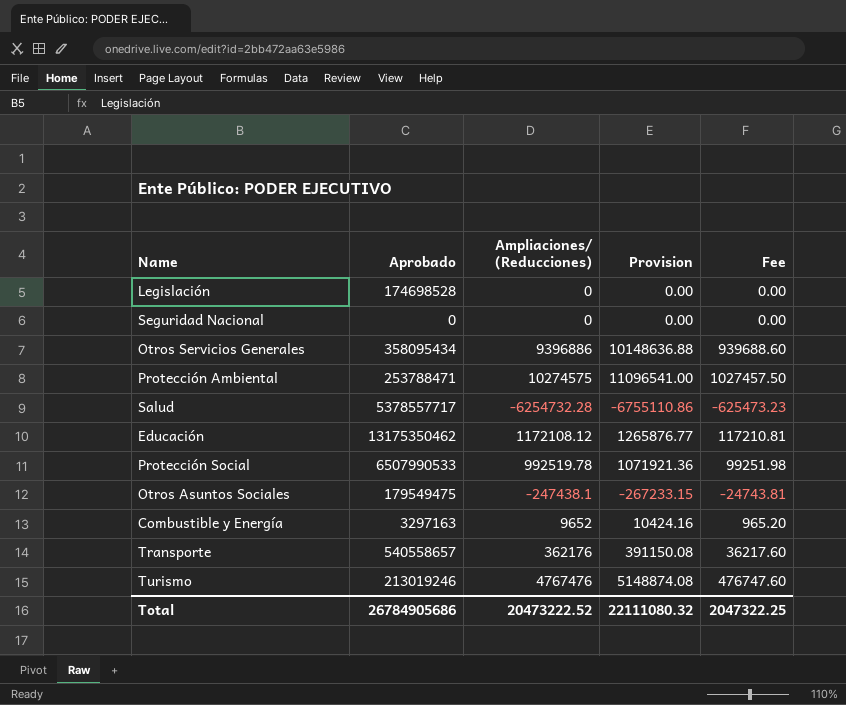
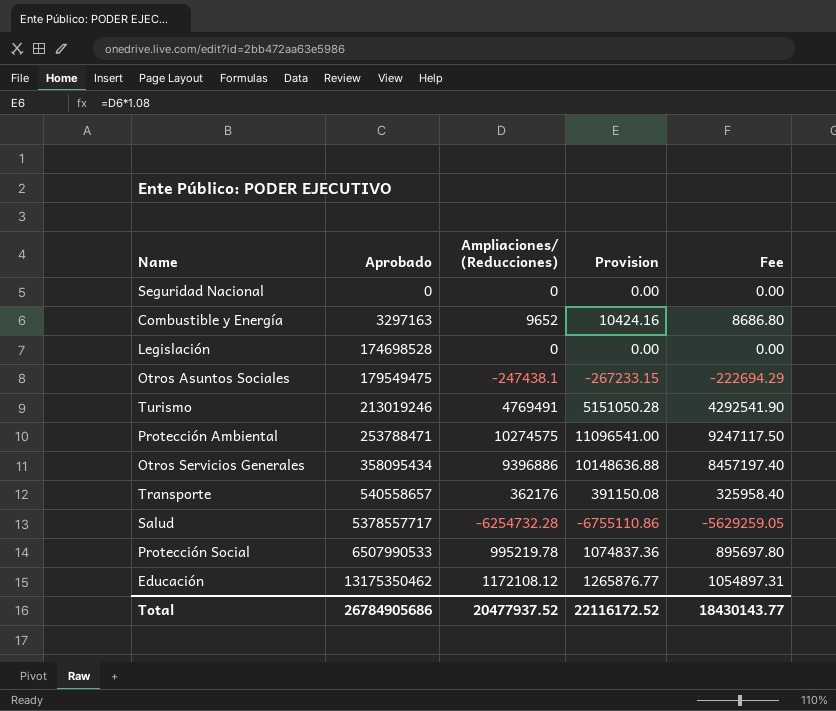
row order: none -> Aprobado ascending
column Fee | formula: [Ampliaciones/ (Reducciones)] * 0.1 -> [Ampliaciones/ (Reducciones)] * 0.9
Turismo | Ampliaciones/ (Reducciones): 4767476 -> 4769491
Turismo | Provision: 5148874.08 -> 5151050.28
Protección Social | Ampliaciones/ (Reducciones): 992519.78 -> 995219.78
Protección Social | Provision: 1071921.36 -> 1074837.36
Total | Ampliaciones/ (Reducciones): 20473222.52 -> 20477937.52
Total | Provision: 22111080.32 -> 22116172.52
Total | Fee: 2047322.25 -> 18430143.77

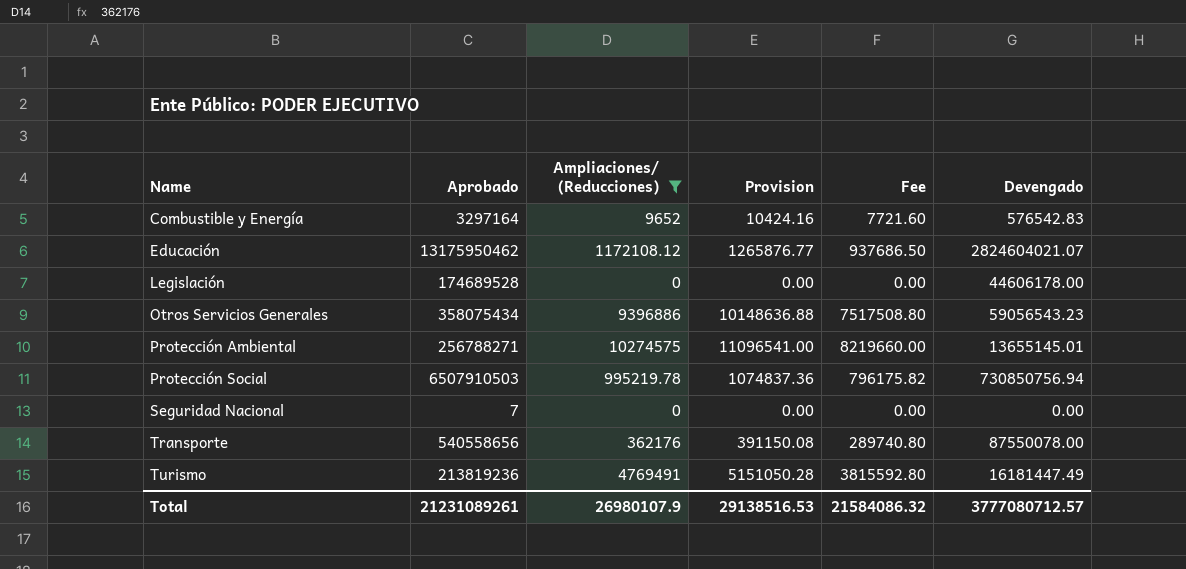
filter: none -> Ampliaciones/ (Reducciones) >= 0
row order: Aprobado ascending -> Name ascending
column Fee | formula: [Ampliaciones/ (Reducciones)] * 0.9 -> [Ampliaciones/ (Reducciones)] * 0.8
column Devengado | position: none -> 6
Combustible y Energía | Aprobado: 3297163 -> 3297164
Educación | Aprobado: 13175350462 -> 13175950462
Legislación | Aprobado: 174698528 -> 174689528
Otros Servicios Generales | Aprobado: 358095434 -> 358075434
Protección Ambiental | Aprobado: 253788471 -> 256788271
Protección Social | Aprobado: 6507990533 -> 6507910503
Seguridad Nacional | Aprobado: 0 -> 7
Transporte | Aprobado: 540558657 -> 540558656
Turismo | Aprobado: 213019246 -> 213819236
Total | Aprobado: 26784905686 -> 21231089261
Total | Ampliaciones/ (Reducciones): 20477937.52 -> 26980107.9
Total | Provision: 22116172.52 -> 29138516.53
Total | Fee: 18430143.77 -> 21584086.32

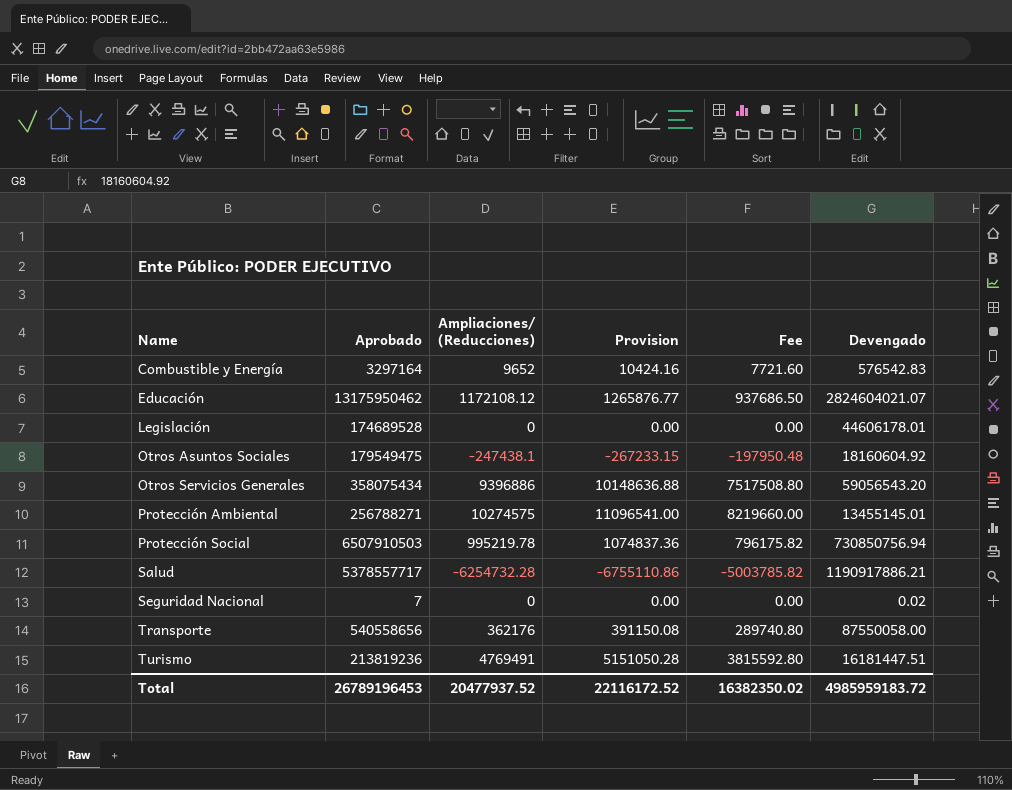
filter: Ampliaciones/ (Reducciones) >= 0 -> none
Legislación | Devengado: 44606178.00 -> 44606178.01
Otros Servicios Generales | Devengado: 59056543.23 -> 59056543.20
Protección Ambiental | Devengado: 13655145.01 -> 13455145.01
Seguridad Nacional | Devengado: 0.00 -> 0.02
Transporte | Devengado: 87550078.00 -> 87550058.00
Turismo | Devengado: 16181447.49 -> 16181447.51
Total | Aprobado: 21231089261 -> 26789196453
Total | Ampliaciones/ (Reducciones): 26980107.9 -> 20477937.52
Total | Provision: 29138516.53 -> 22116172.52
Total | Fee: 21584086.32 -> 16382350.02
Total | Devengado: 3777080712.57 -> 4985959183.72

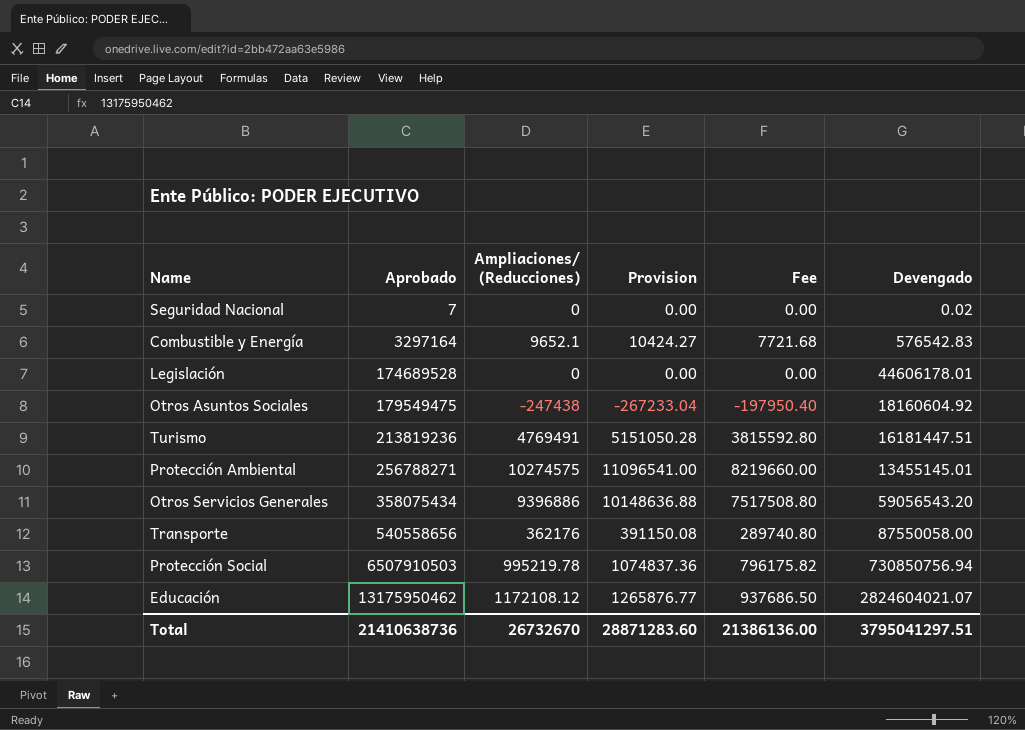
row order: Name ascending -> Aprobado ascending
row Salud: 5378557717 | -6254732.28 | -6755110.86 | -5003785.82 | 1190917886.21 -> none
Combustible y Energía | Ampliaciones/ (Reducciones): 9652 -> 9652.1
Combustible y Energía | Provision: 10424.16 -> 10424.27
Combustible y Energía | Fee: 7721.60 -> 7721.68
Otros Asuntos Sociales | Ampliaciones/ (Reducciones): -247438.1 -> -247438
Otros Asuntos Sociales | Provision: -267233.15 -> -267233.04
Otros Asuntos Sociales | Fee: -197950.48 -> -197950.40
Total | Aprobado: 26789196453 -> 21410638736
Total | Ampliaciones/ (Reducciones): 20477937.52 -> 26732670
Total | Provision: 22116172.52 -> 28871283.60
Total | Fee: 16382350.02 -> 21386136.00
Total | Devengado: 4985959183.72 -> 3795041297.51

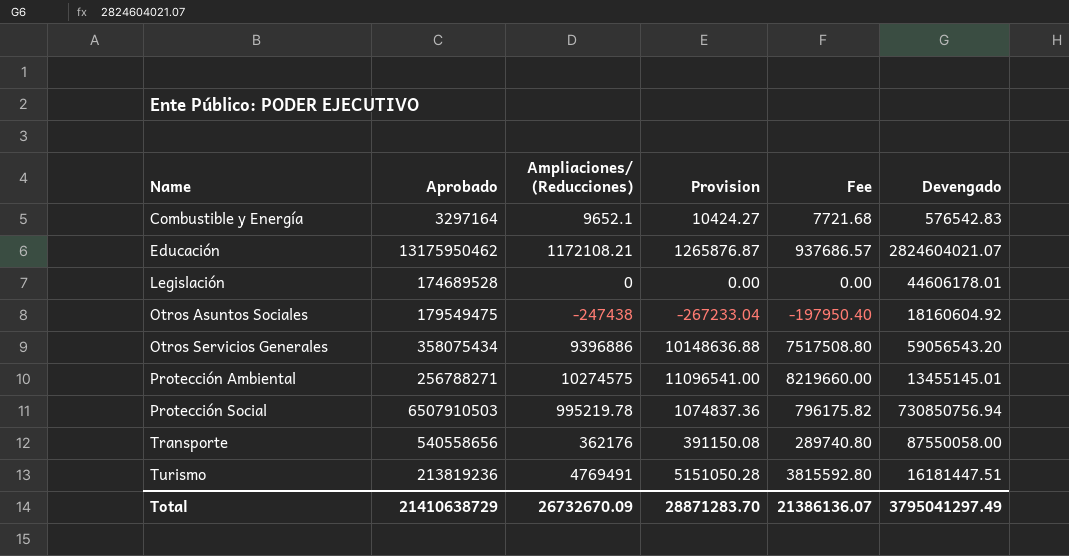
row order: Aprobado ascending -> Name ascending
row Seguridad Nacional: 7 | 0 | 0.00 | 0.00 | 0.02 -> none
Educación | Ampliaciones/ (Reducciones): 1172108.12 -> 1172108.21
Educación | Provision: 1265876.77 -> 1265876.87
Educación | Fee: 937686.50 -> 937686.57
Total | Aprobado: 21410638736 -> 21410638729
Total | Ampliaciones/ (Reducciones): 26732670 -> 26732670.09
Total | Provision: 28871283.60 -> 28871283.70
Total | Fee: 21386136.00 -> 21386136.07
Total | Devengado: 3795041297.51 -> 3795041297.49

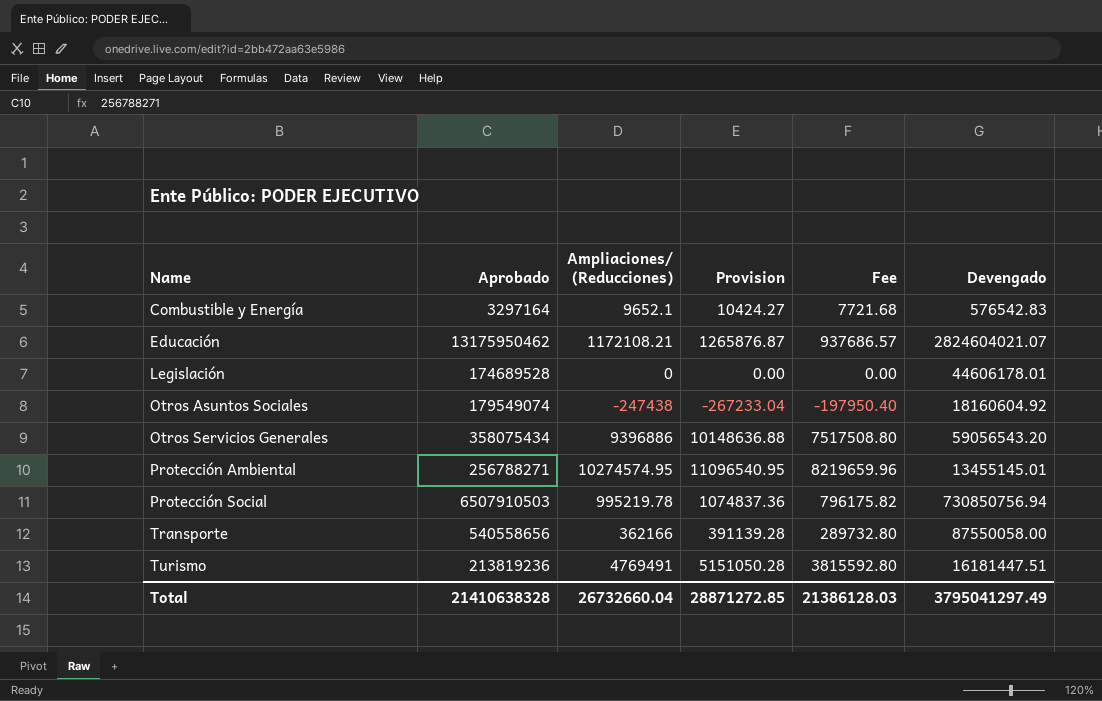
Otros Asuntos Sociales | Aprobado: 179549475 -> 179549074
Protección Ambiental | Ampliaciones/ (Reducciones): 10274575 -> 10274574.95
Protección Ambiental | Provision: 11096541.00 -> 11096540.95
Protección Ambiental | Fee: 8219660.00 -> 8219659.96
Transporte | Ampliaciones/ (Reducciones): 362176 -> 362166
Transporte | Provision: 391150.08 -> 391139.28
Transporte | Fee: 289740.80 -> 289732.80
Total | Aprobado: 21410638729 -> 21410638328
Total | Ampliaciones/ (Reducciones): 26732670.09 -> 26732660.04
Total | Provision: 28871283.70 -> 28871272.85
Total | Fee: 21386136.07 -> 21386128.03

